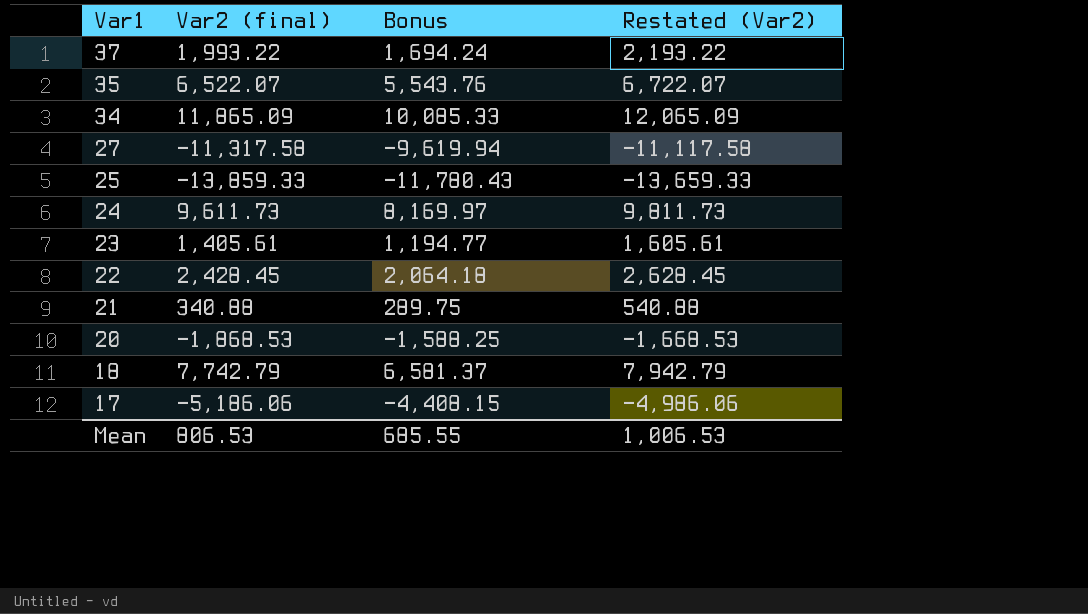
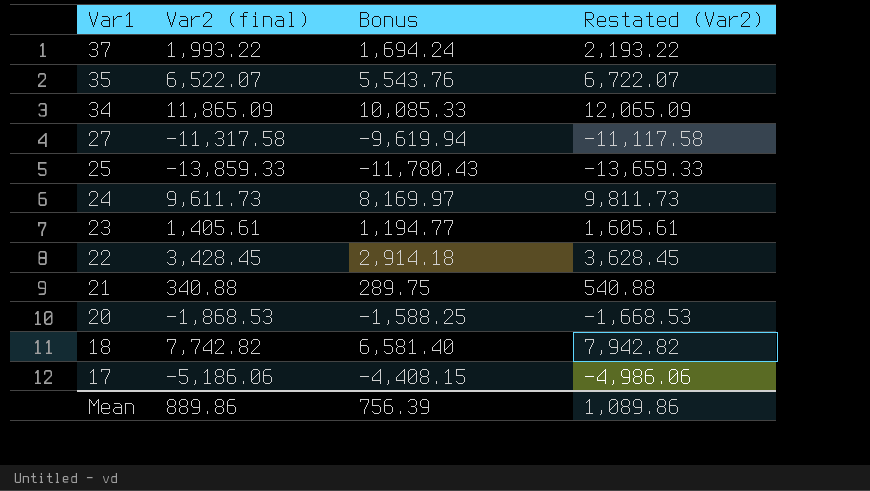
22 | Var2 (final): 2,428.45 -> 3,428.45
22 | Bonus: 2,064.18 -> 2,914.18
22 | Restated (Var2): 2,628.45 -> 3,628.45
18 | Var2 (final): 7,742.79 -> 7,742.82
18 | Bonus: 6,581.37 -> 6,581.40
18 | Restated (Var2): 7,942.79 -> 7,942.82
Mean | Var2 (final): 806.53 -> 889.86
Mean | Bonus: 685.55 -> 756.39
Mean | Restated (Var2): 1,006.53 -> 1,089.86

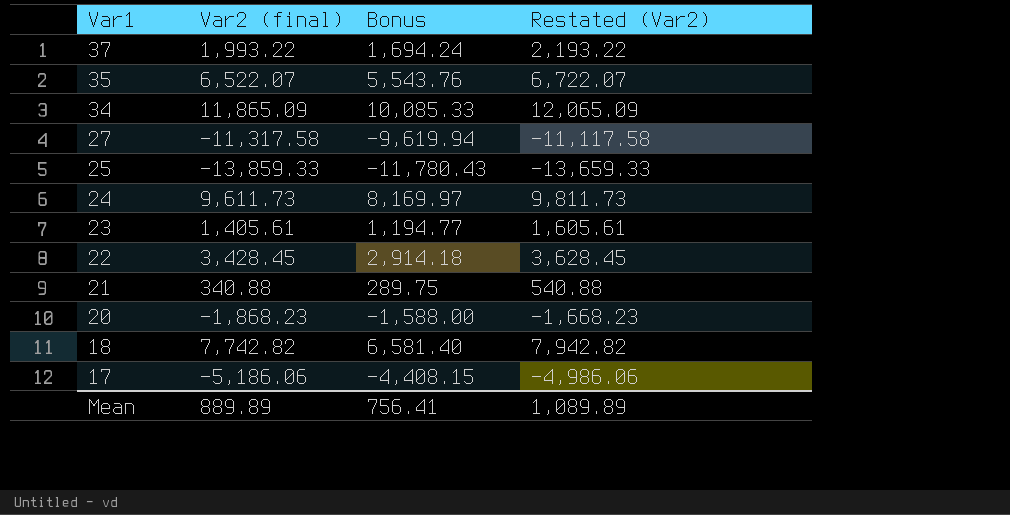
20 | Var2 (final): -1,868.53 -> -1,868.23
20 | Bonus: -1,588.25 -> -1,588.00
20 | Restated (Var2): -1,668.53 -> -1,668.23
Mean | Var2 (final): 889.86 -> 889.89
Mean | Bonus: 756.39 -> 756.41
Mean | Restated (Var2): 1,089.86 -> 1,089.89

